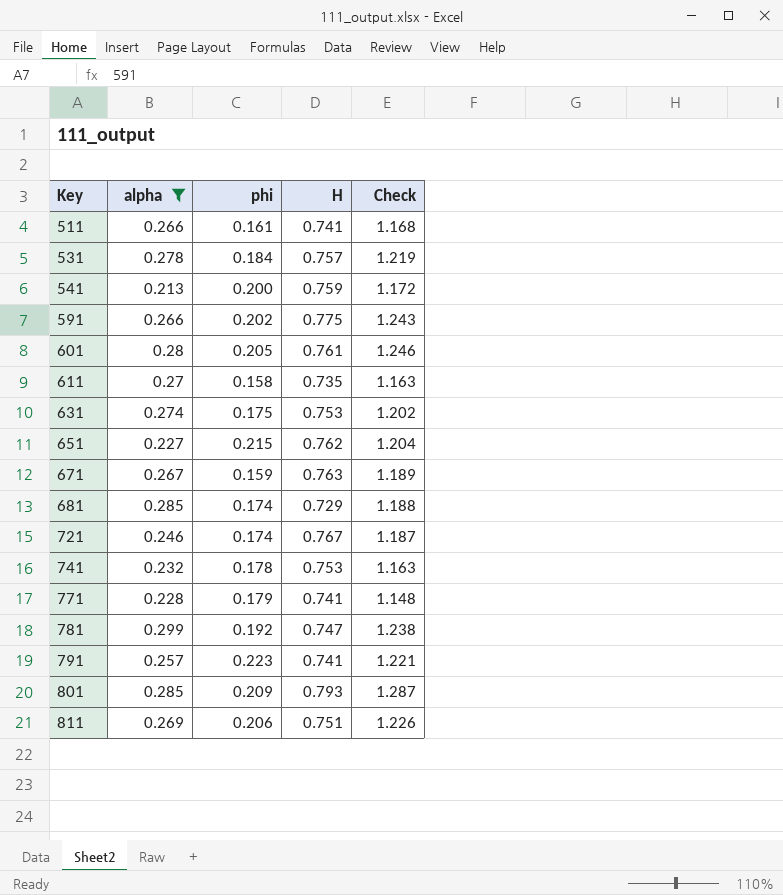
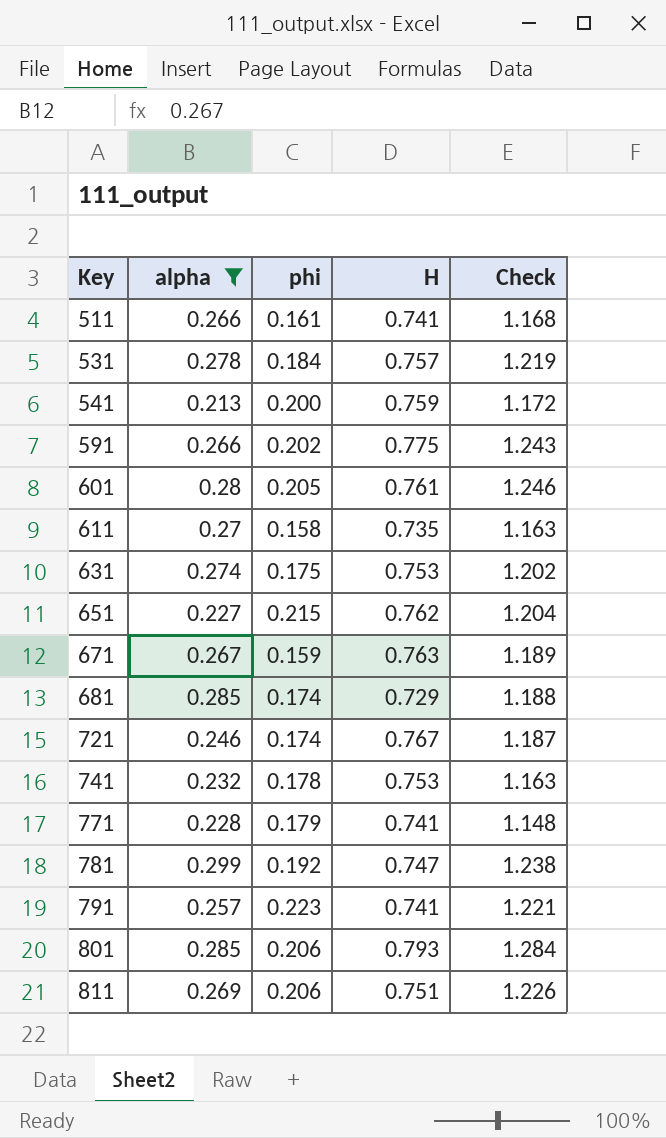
801 | phi: 0.209 -> 0.206
801 | Check: 1.287 -> 1.284

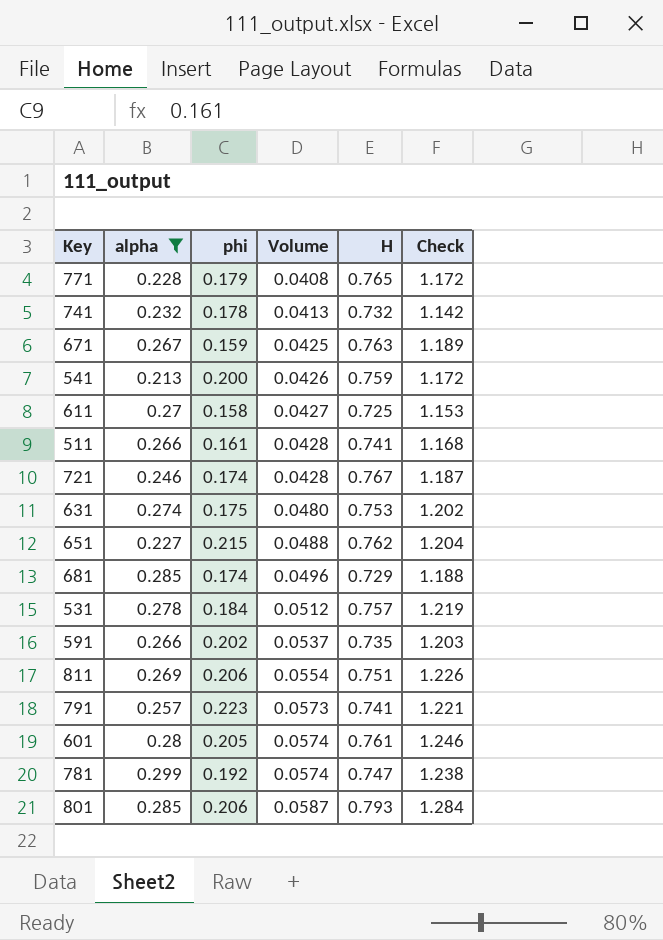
row order: Key ascending -> Volume ascending
column Volume | formula: none -> [alpha] * [phi]
771 | H: 0.741 -> 0.765
771 | Check: 1.148 -> 1.172
741 | H: 0.753 -> 0.732
741 | Check: 1.163 -> 1.142
611 | H: 0.735 -> 0.725
611 | Check: 1.163 -> 1.153
591 | H: 0.775 -> 0.735
591 | Check: 1.243 -> 1.203

